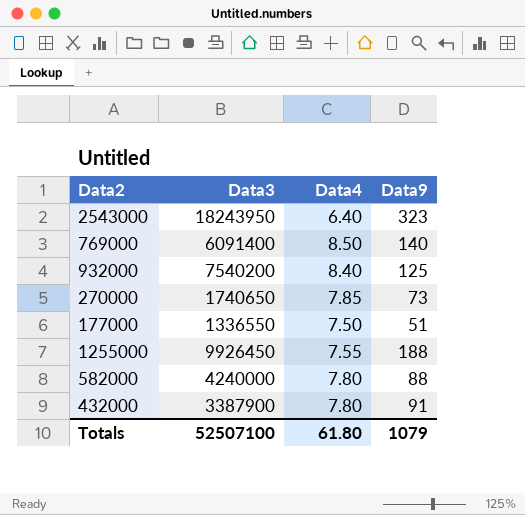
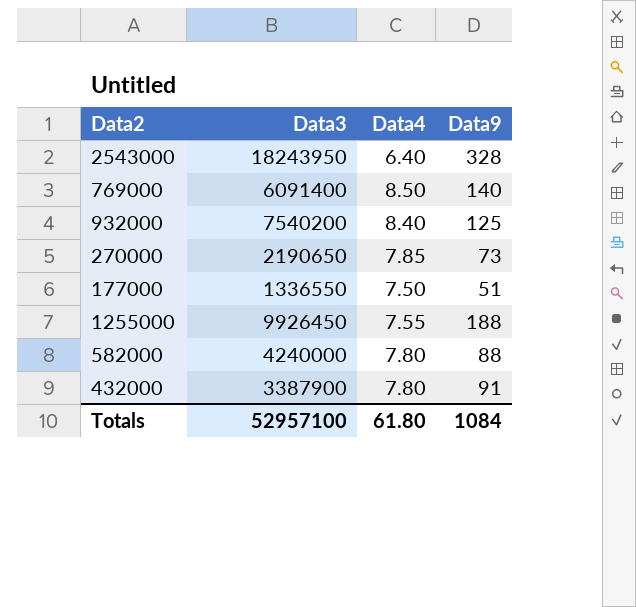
2543000 | Data9: 323 -> 328
270000 | Data3: 1740650 -> 2190650
Totals | Data3: 52507100 -> 52957100
Totals | Data9: 1079 -> 1084

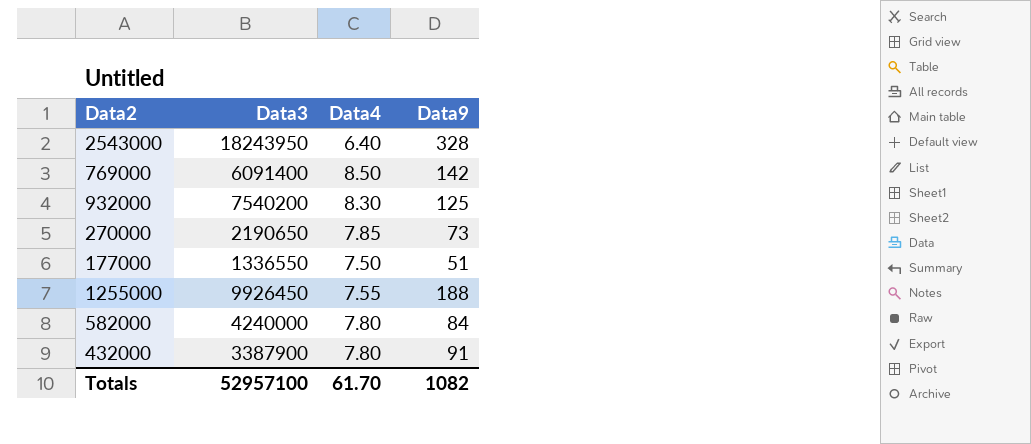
769000 | Data9: 140 -> 142
932000 | Data4: 8.40 -> 8.30
582000 | Data9: 88 -> 84
Totals | Data4: 61.80 -> 61.70
Totals | Data9: 1084 -> 1082

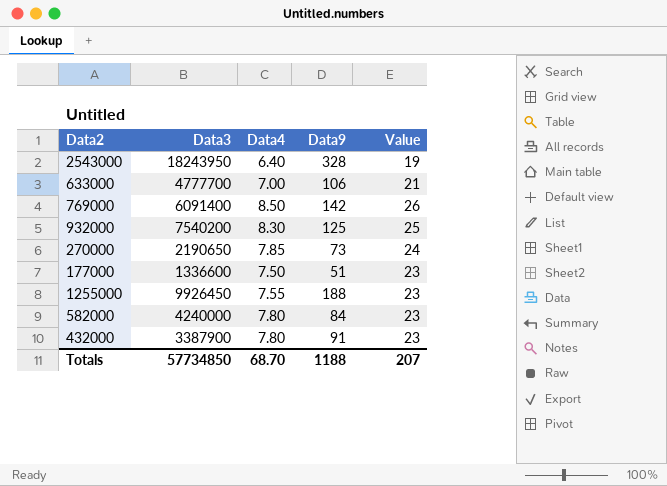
column Value | formula: none -> [Data4] * 3
row 633000: none -> 4777700 | 7.00 | 106 | 21
177000 | Data3: 1336550 -> 1336600
Totals | Data3: 52957100 -> 57734850
Totals | Data4: 61.70 -> 68.70
Totals | Data9: 1082 -> 1188

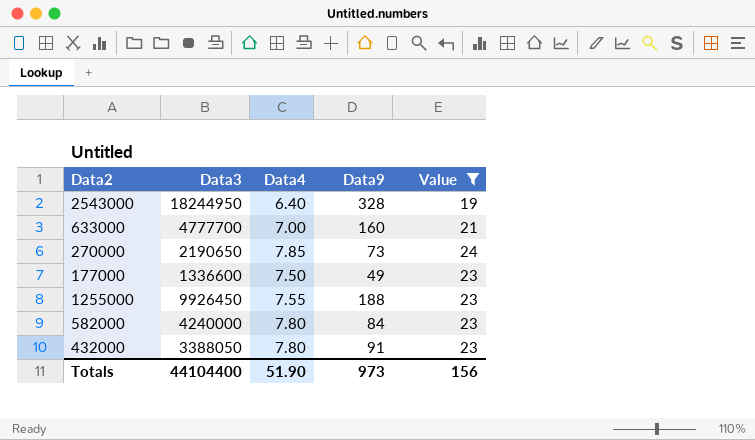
filter: none -> Value <= 24
2543000 | Data3: 18243950 -> 18244950
633000 | Data9: 106 -> 160
177000 | Data9: 51 -> 49
432000 | Data3: 3387900 -> 3388050
Totals | Data3: 57734850 -> 44104400
Totals | Data4: 68.70 -> 51.90
Totals | Data9: 1188 -> 973
Totals | Value: 207 -> 156

